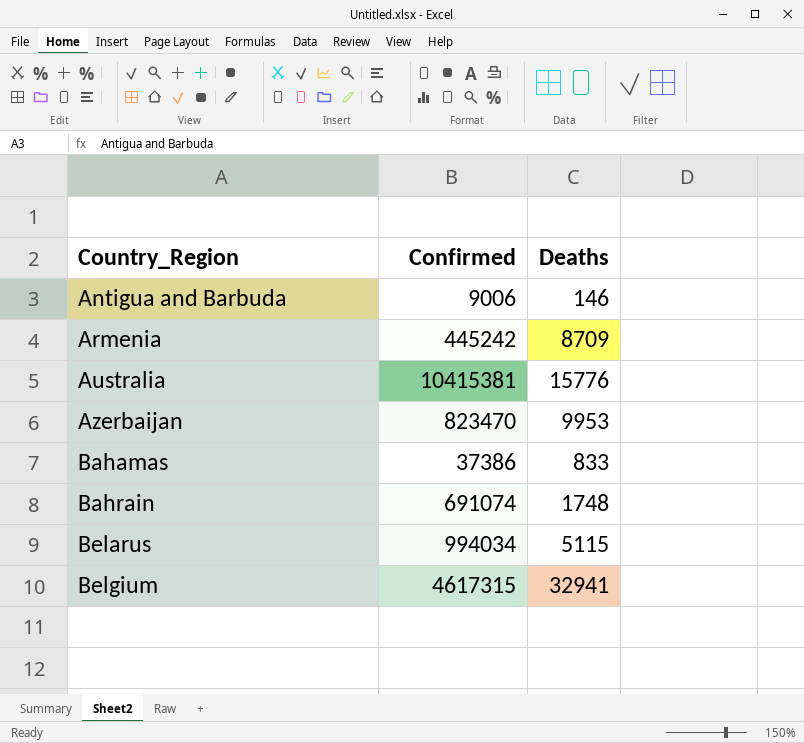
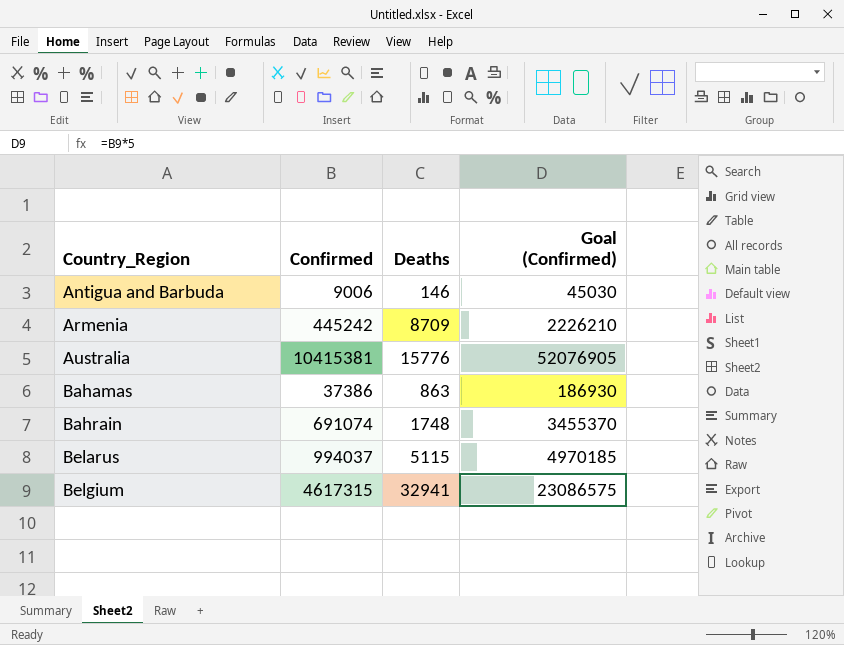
column Goal (Confirmed) | formula: none -> [Confirmed] * 5
row Azerbaijan: 823470 | 9953 -> none
Bahamas | Deaths: 833 -> 863
Belarus | Confirmed: 994034 -> 994037

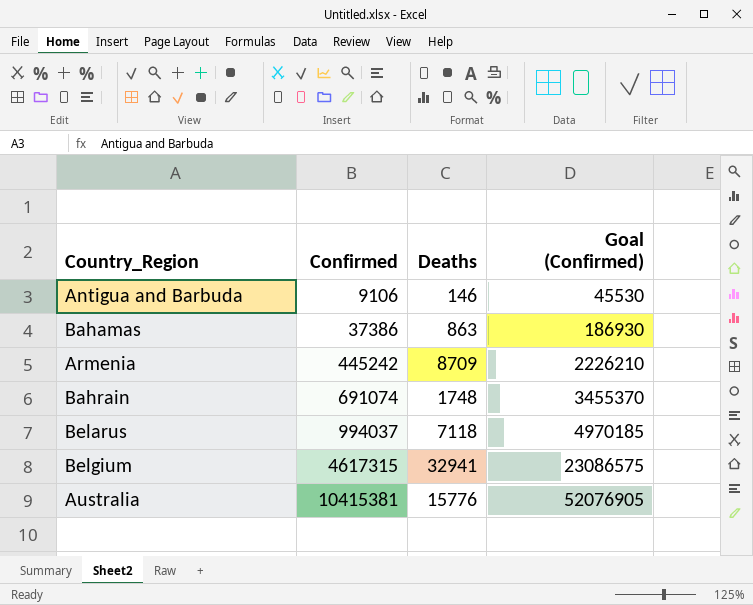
row order: Country_Region ascending -> Confirmed ascending
Antigua and Barbuda | Confirmed: 9006 -> 9106
Antigua and Barbuda | Goal (Confirmed): 45030 -> 45530
Belarus | Deaths: 5115 -> 7118

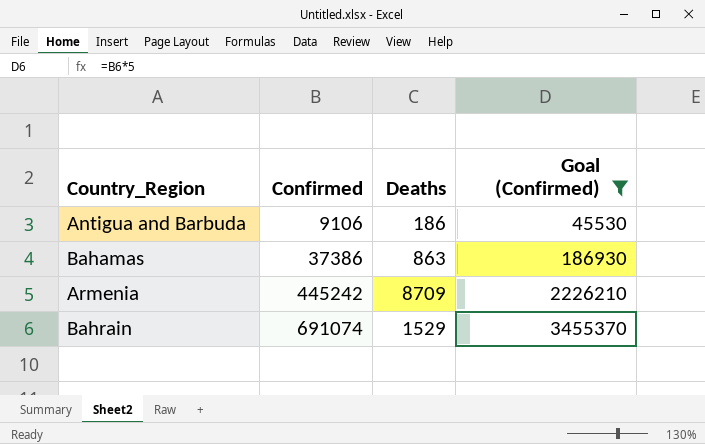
filter: none -> Goal (Confirmed) <= 3455370
Antigua and Barbuda | Deaths: 146 -> 186
Bahrain | Deaths: 1748 -> 1529

